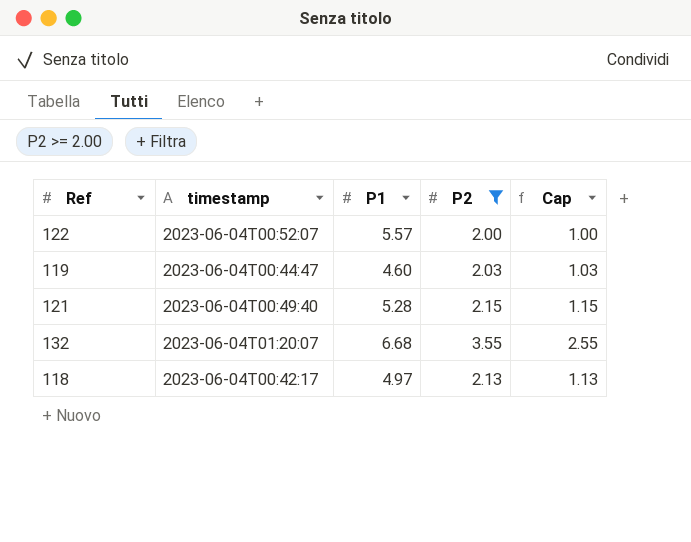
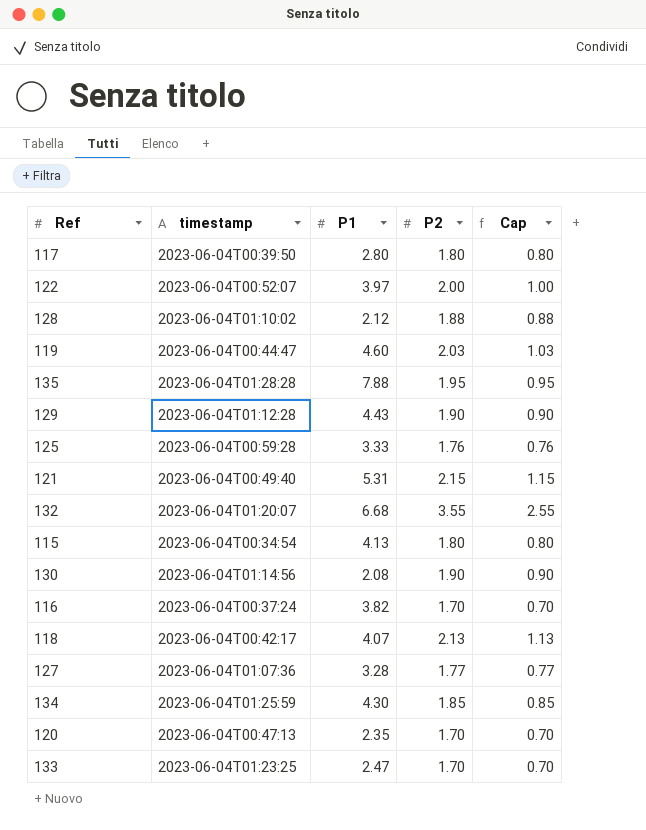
filter: P2 >= 2.00 -> none
122 | P1: 5.57 -> 3.97
121 | P1: 5.28 -> 5.31
118 | P1: 4.97 -> 4.07

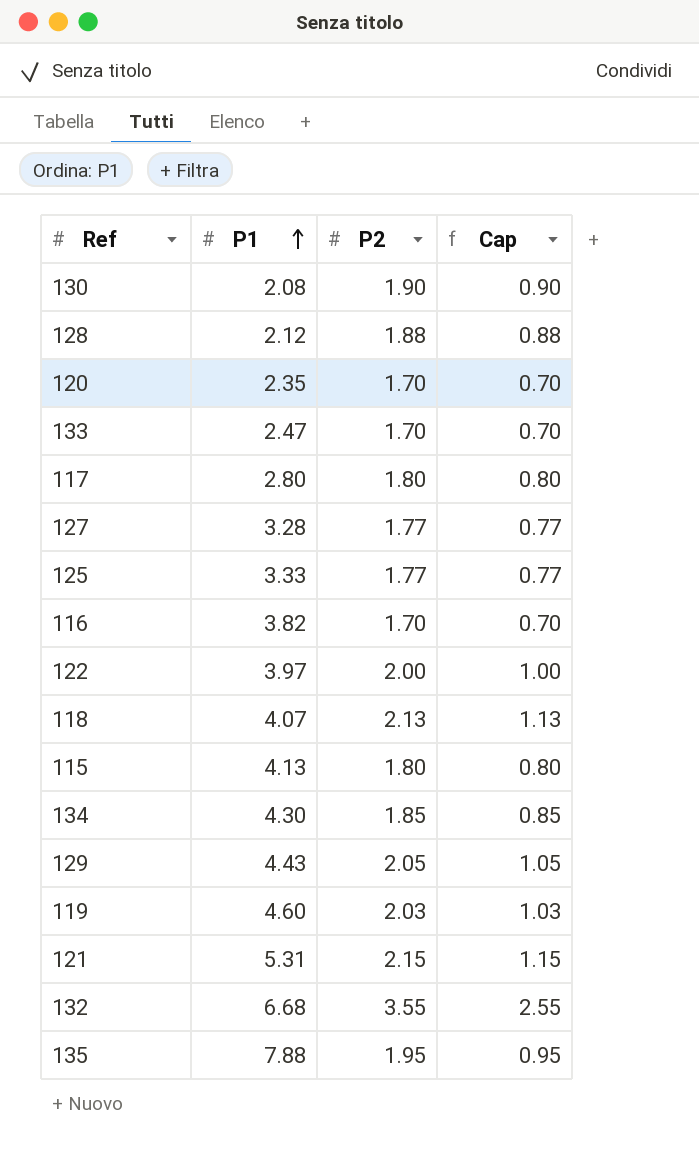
row order: none -> P1 ascending
column timestamp | position: 2 -> none
125 | P2: 1.76 -> 1.77
125 | Cap: 0.76 -> 0.77
129 | P2: 1.90 -> 2.05
129 | Cap: 0.90 -> 1.05

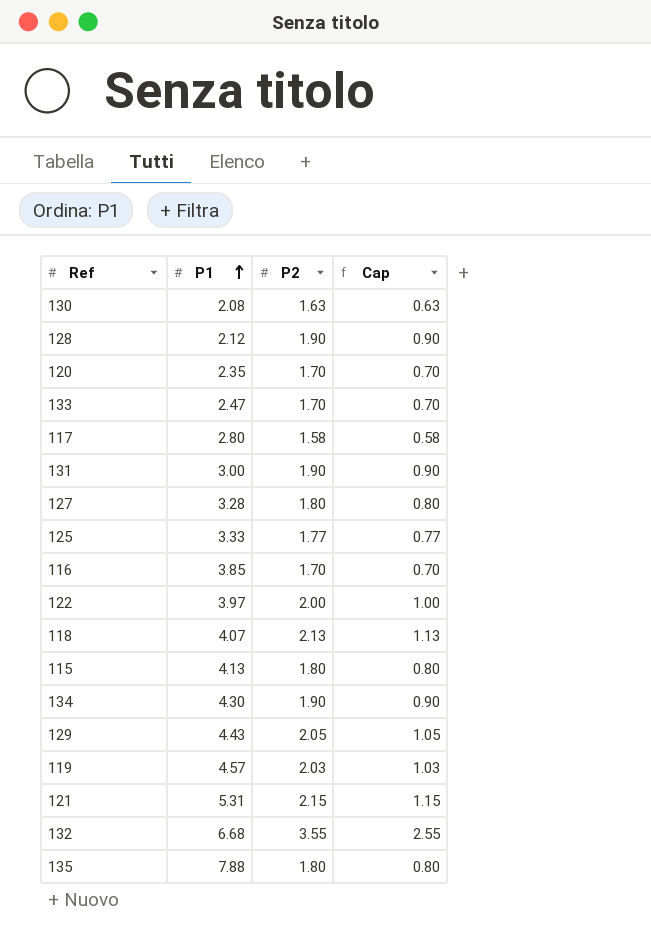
130 | P2: 1.90 -> 1.63
130 | Cap: 0.90 -> 0.63
128 | P2: 1.88 -> 1.90
128 | Cap: 0.88 -> 0.90
117 | P2: 1.80 -> 1.58
117 | Cap: 0.80 -> 0.58
row 131: none -> 3.00 | 1.90 | 0.90
127 | P2: 1.77 -> 1.80
127 | Cap: 0.77 -> 0.80
116 | P1: 3.82 -> 3.85
134 | P2: 1.85 -> 1.90
134 | Cap: 0.85 -> 0.90
119 | P1: 4.60 -> 4.57
135 | P2: 1.95 -> 1.80
135 | Cap: 0.95 -> 0.80

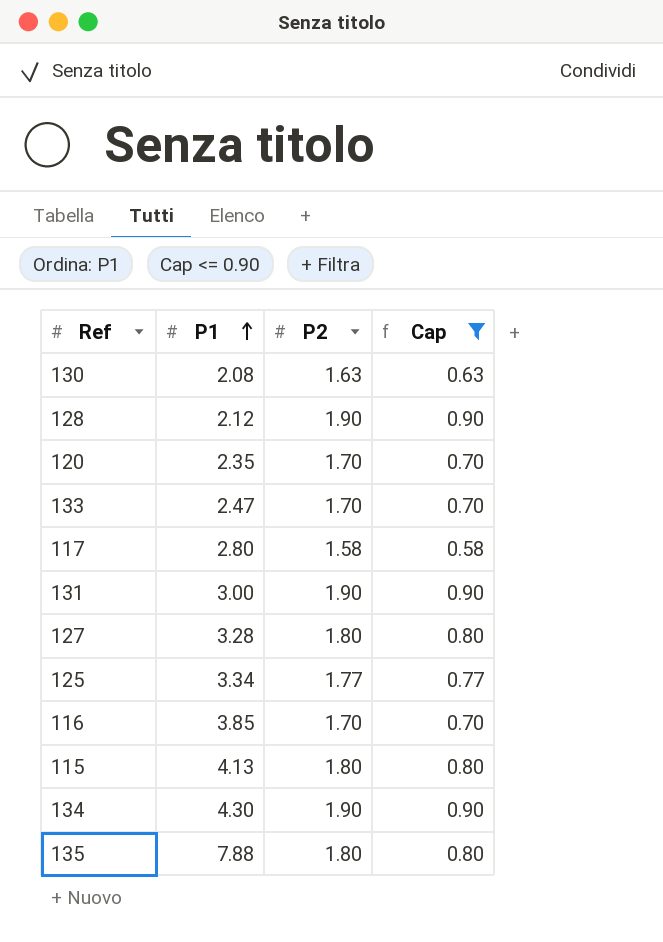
filter: none -> Cap <= 0.90
125 | P1: 3.33 -> 3.34

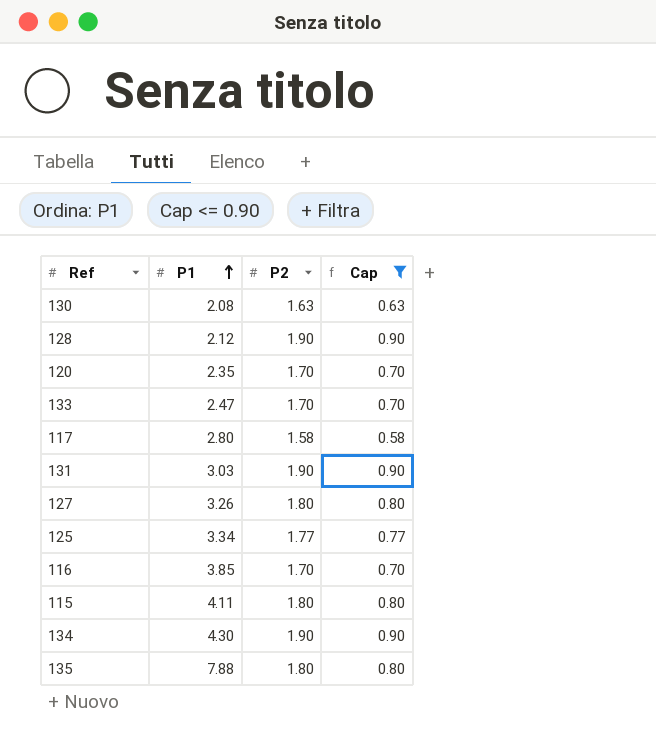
131 | P1: 3.00 -> 3.03
127 | P1: 3.28 -> 3.26
115 | P1: 4.13 -> 4.11

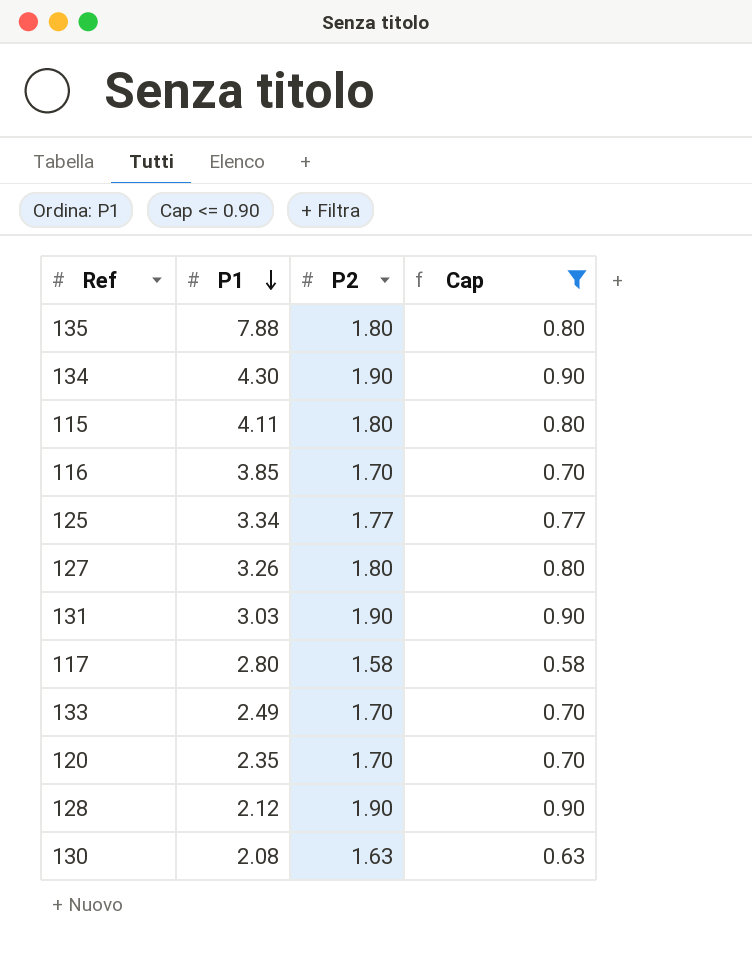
row order: P1 ascending -> P1 descending
133 | P1: 2.47 -> 2.49

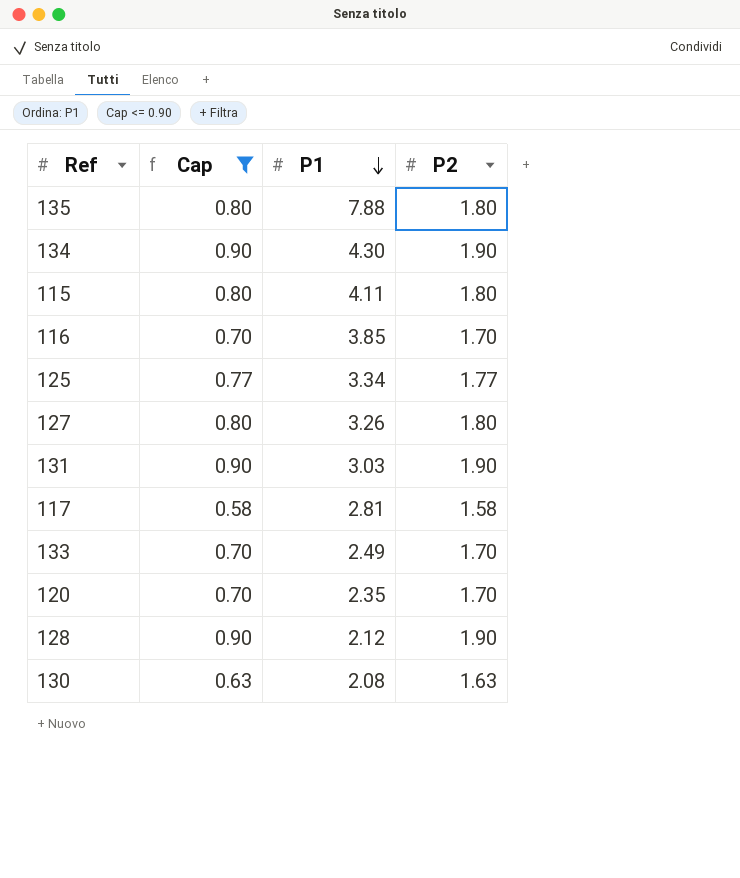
column Cap | position: 4 -> 2
117 | P1: 2.80 -> 2.81

